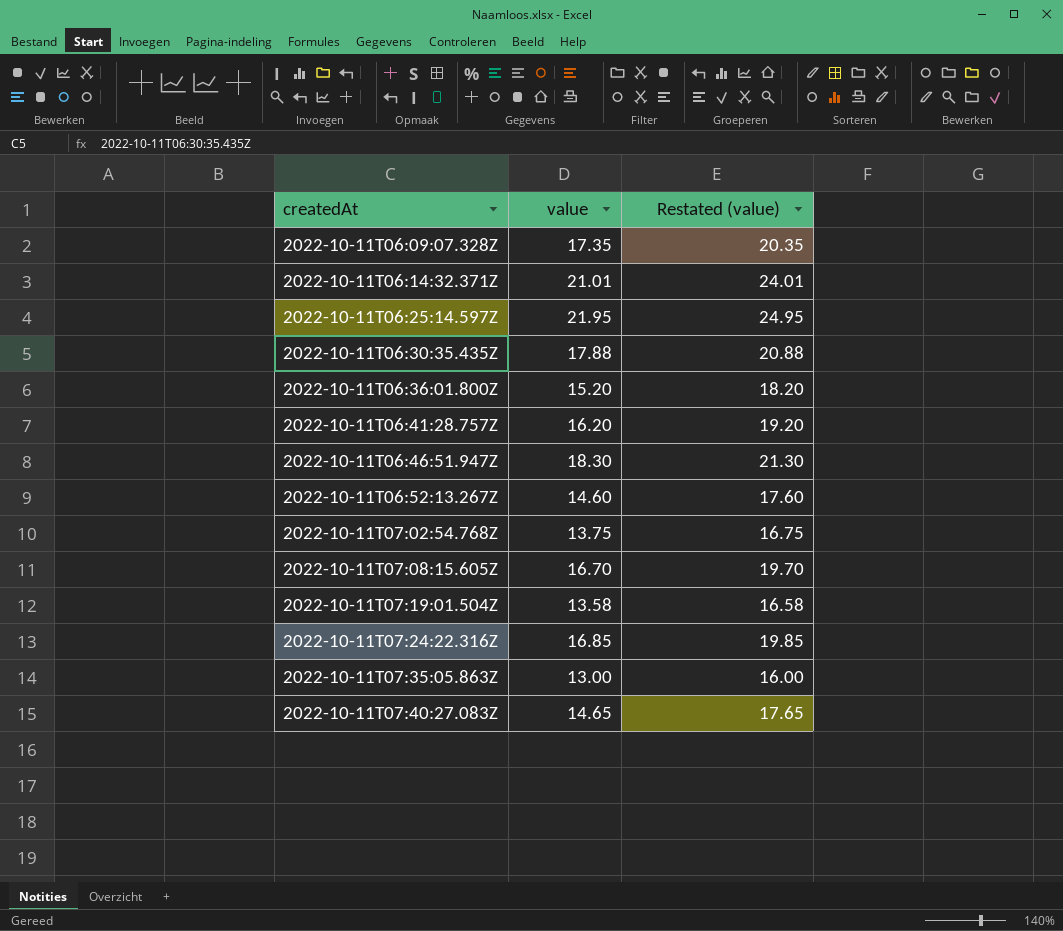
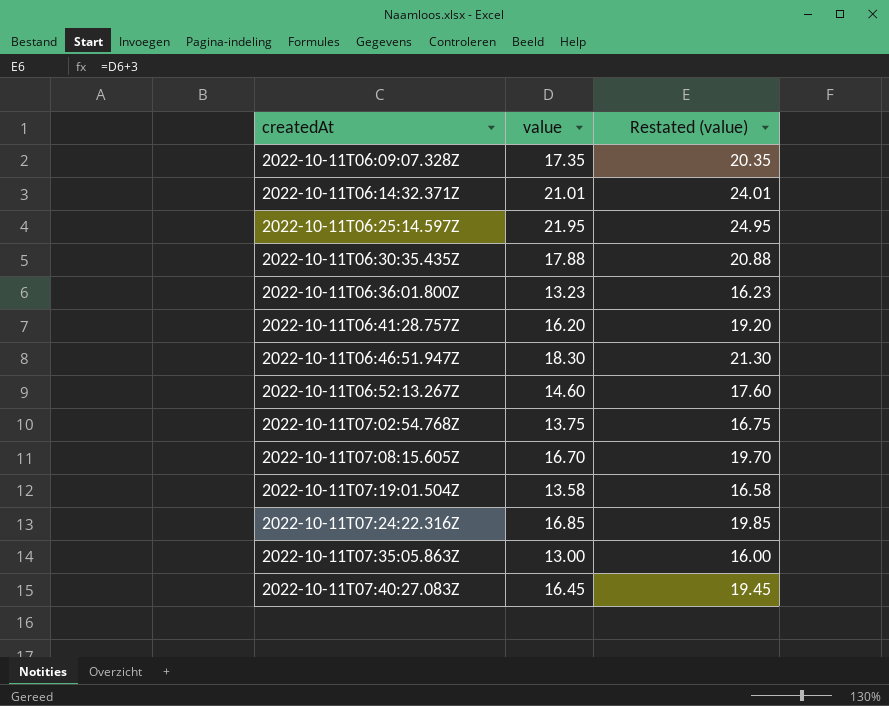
2022-10-11T06:36:01.800Z | value: 15.20 -> 13.23
2022-10-11T06:36:01.800Z | Restated (value): 18.20 -> 16.23
2022-10-11T07:40:27.083Z | value: 14.65 -> 16.45
2022-10-11T07:40:27.083Z | Restated (value): 17.65 -> 19.45

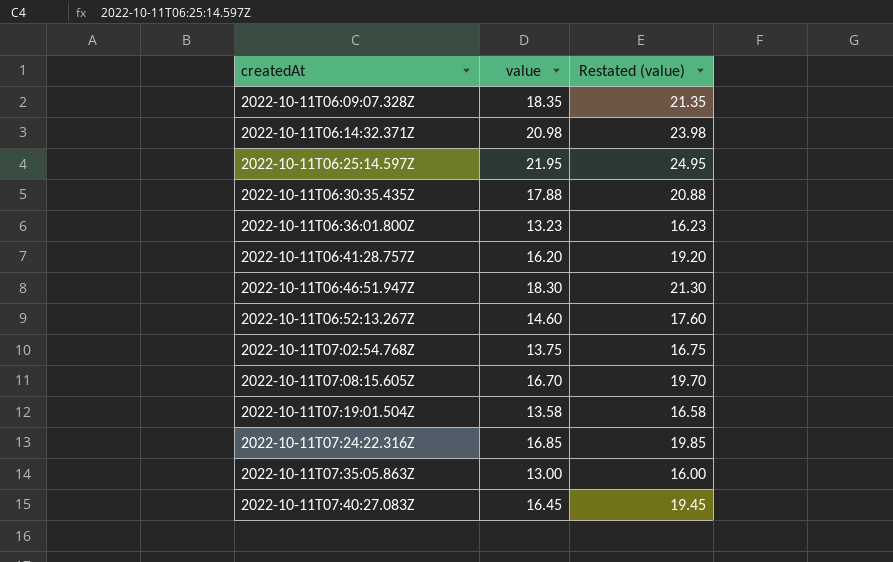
2022-10-11T06:09:07.328Z | value: 17.35 -> 18.35
2022-10-11T06:09:07.328Z | Restated (value): 20.35 -> 21.35
2022-10-11T06:14:32.371Z | value: 21.01 -> 20.98
2022-10-11T06:14:32.371Z | Restated (value): 24.01 -> 23.98

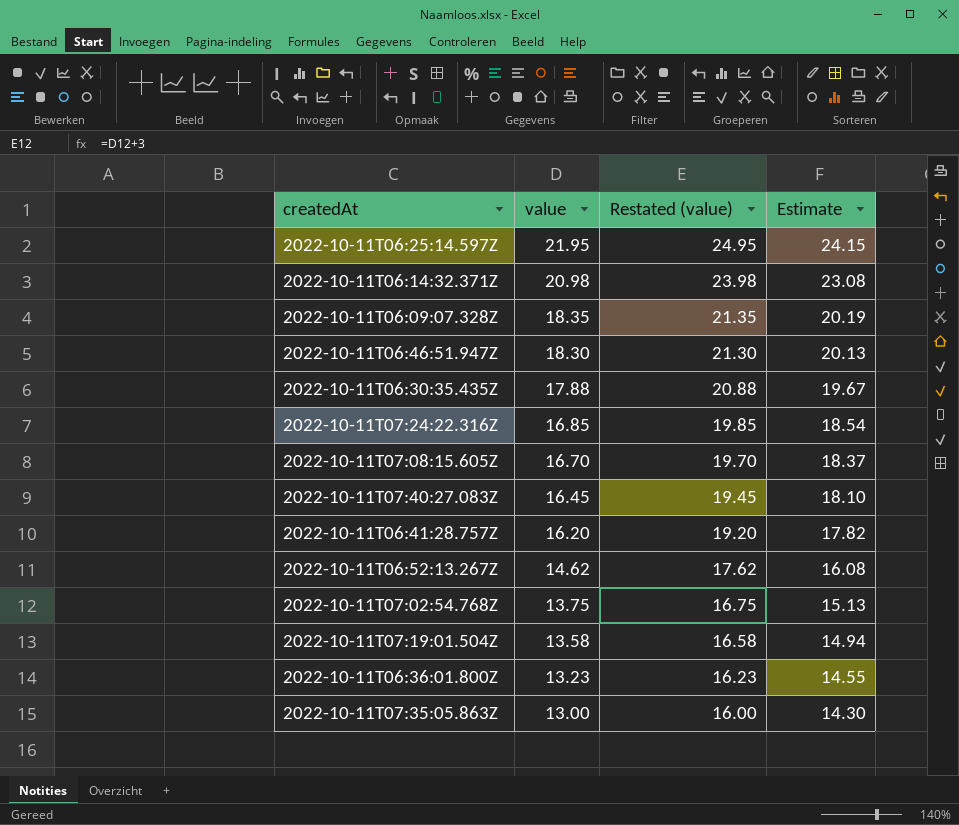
row order: createdAt ascending -> value descending
column Estimate | formula: none -> [value] * 1.1
2022-10-11T06:52:13.267Z | value: 14.60 -> 14.62
2022-10-11T06:52:13.267Z | Restated (value): 17.60 -> 17.62

